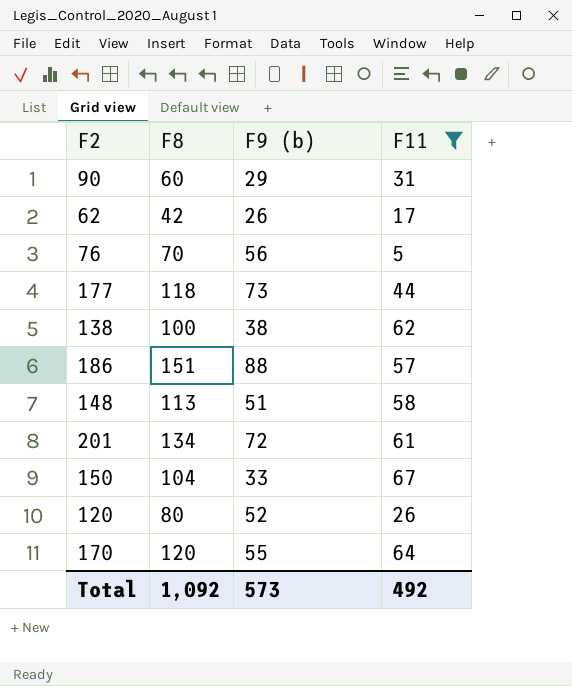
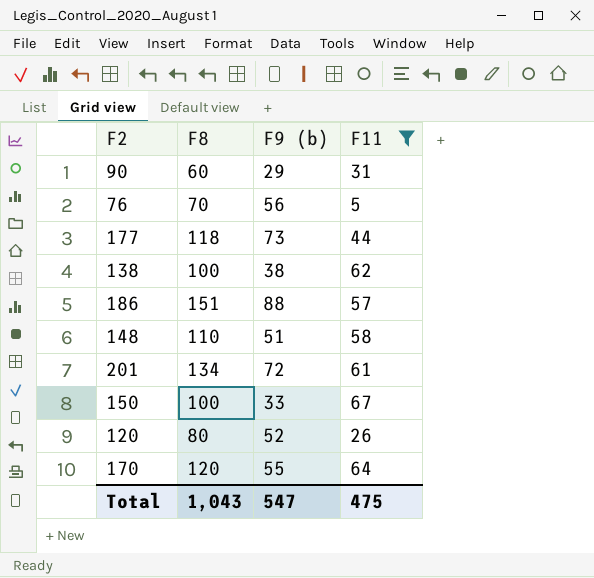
row 62: 42 | 26 | 17 -> none
148 | F8: 113 -> 110
150 | F8: 104 -> 100
Total | F8: 1,092 -> 1,043
Total | F9 (b): 573 -> 547
Total | F11: 492 -> 475

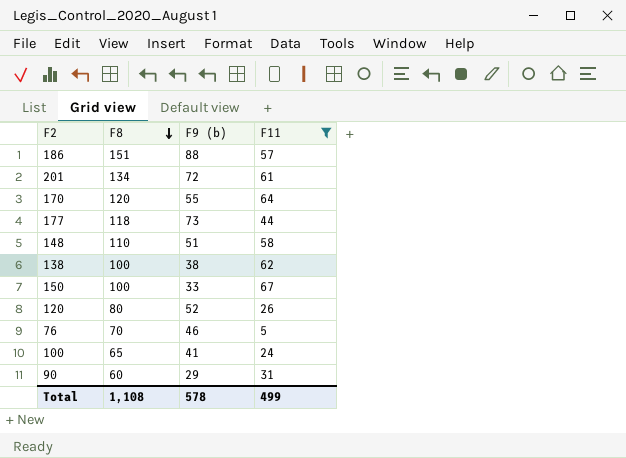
row order: none -> F8 descending
76 | F9 (b): 56 -> 46
row 100: none -> 65 | 41 | 24
Total | F8: 1,043 -> 1,108
Total | F9 (b): 547 -> 578
Total | F11: 475 -> 499

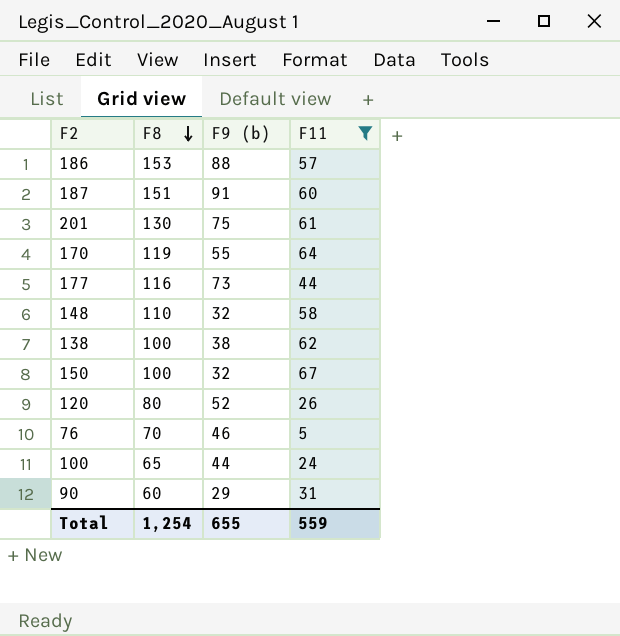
186 | F8: 151 -> 153
row 187: none -> 151 | 91 | 60
201 | F8: 134 -> 130
201 | F9 (b): 72 -> 75
170 | F8: 120 -> 119
177 | F8: 118 -> 116
148 | F9 (b): 51 -> 32
150 | F9 (b): 33 -> 32
100 | F9 (b): 41 -> 44
Total | F8: 1,108 -> 1,254
Total | F9 (b): 578 -> 655
Total | F11: 499 -> 559

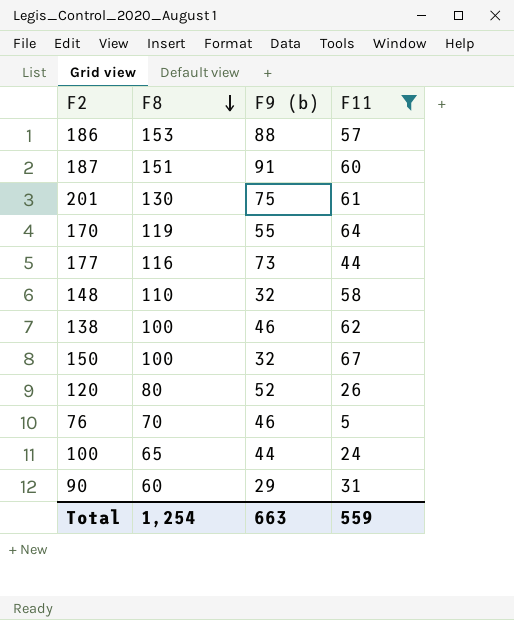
138 | F9 (b): 38 -> 46
Total | F9 (b): 655 -> 663

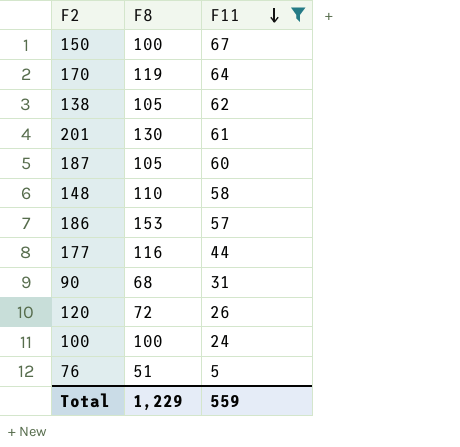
row order: F8 descending -> F11 descending
column F9 (b) | position: 3 -> none
138 | F8: 100 -> 105
187 | F8: 151 -> 105
90 | F8: 60 -> 68
120 | F8: 80 -> 72
100 | F8: 65 -> 100
76 | F8: 70 -> 51
Total | F8: 1,254 -> 1,229

